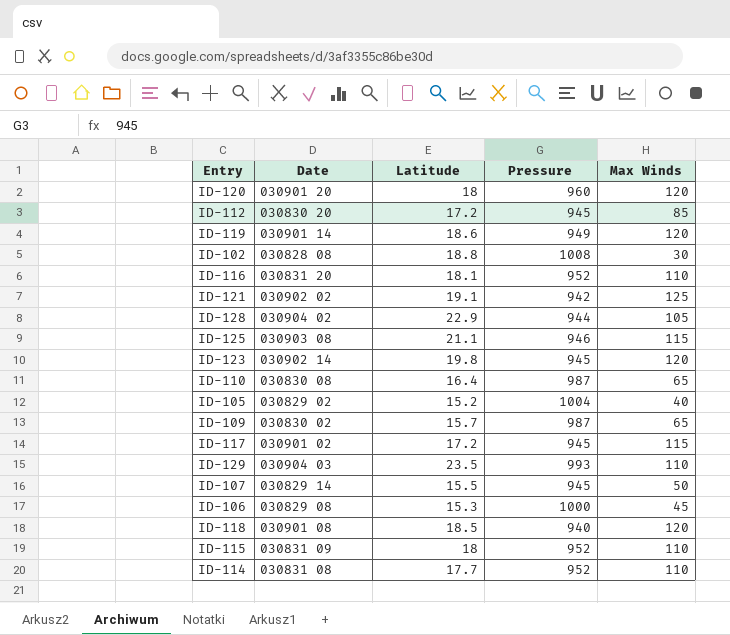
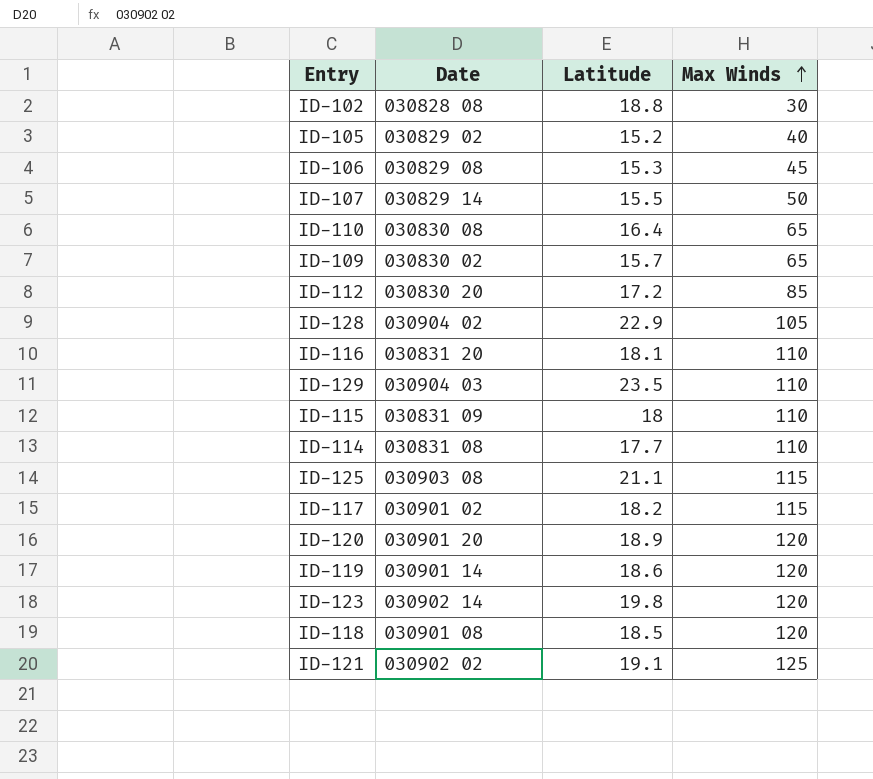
row order: none -> Max Winds ascending
column Pressure | position: 4 -> none
ID-117 | Latitude: 17.2 -> 18.2
ID-120 | Latitude: 18 -> 18.9

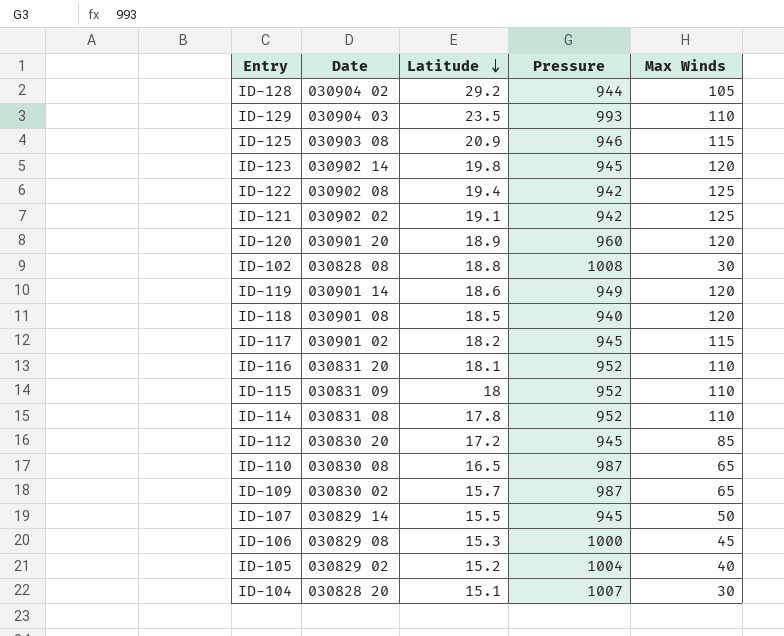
row order: Max Winds ascending -> Latitude descending
column Pressure | position: none -> 4
ID-128 | Latitude: 22.9 -> 29.2
ID-125 | Latitude: 21.1 -> 20.9
row ID-122: none -> 030902 08 | 19.4 | 942 | 125
ID-114 | Latitude: 17.7 -> 17.8
ID-110 | Latitude: 16.4 -> 16.5
row ID-104: none -> 030828 20 | 15.1 | 1007 | 30

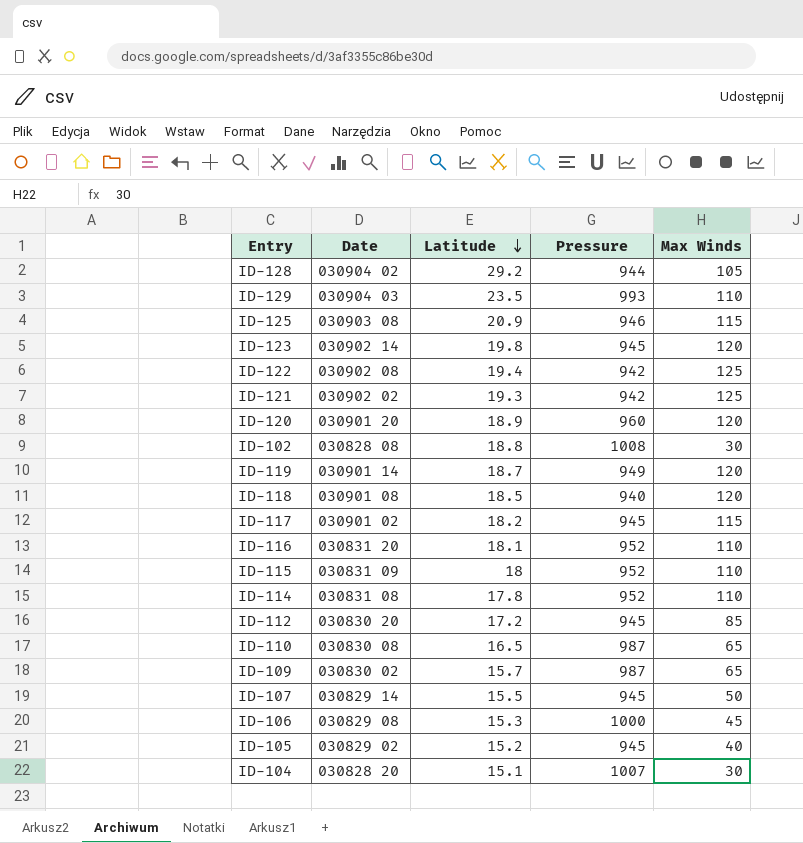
ID-121 | Latitude: 19.1 -> 19.3
ID-119 | Latitude: 18.6 -> 18.7
ID-105 | Pressure: 1004 -> 945

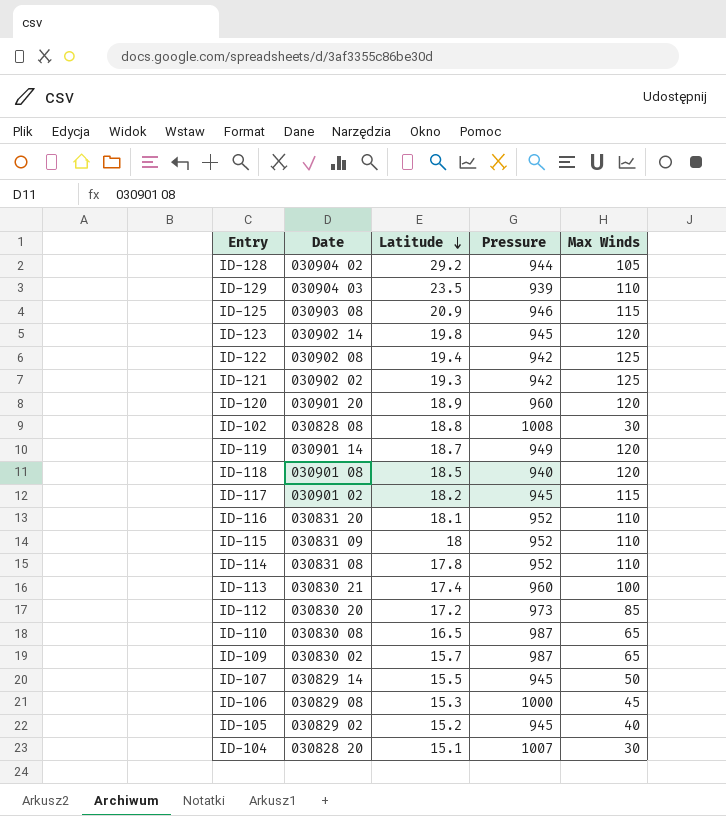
ID-129 | Pressure: 993 -> 939
row ID-113: none -> 030830 21 | 17.4 | 960 | 100
ID-112 | Pressure: 945 -> 973

